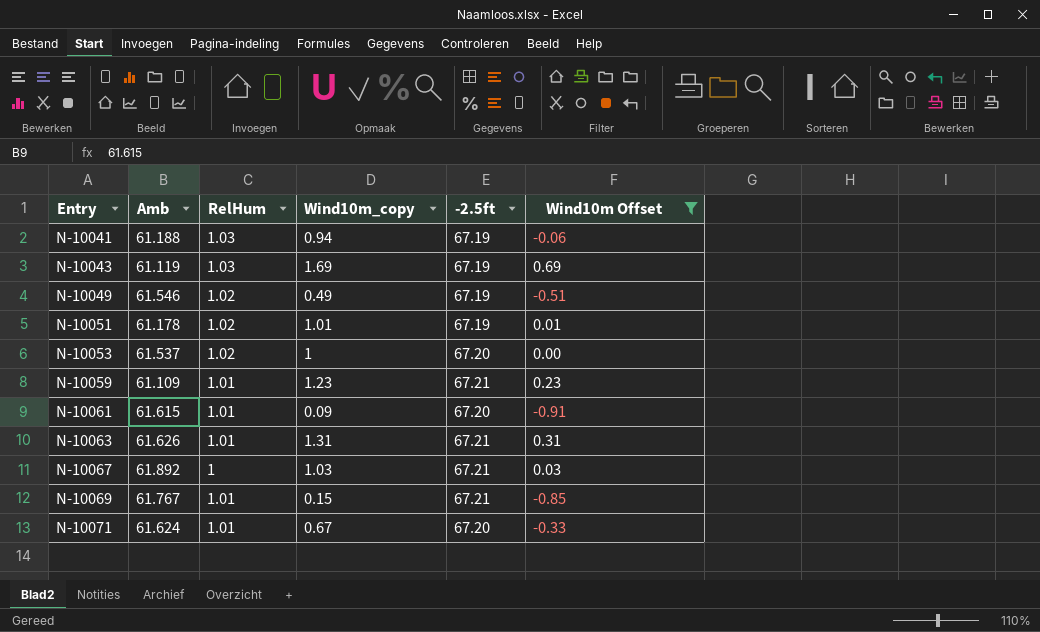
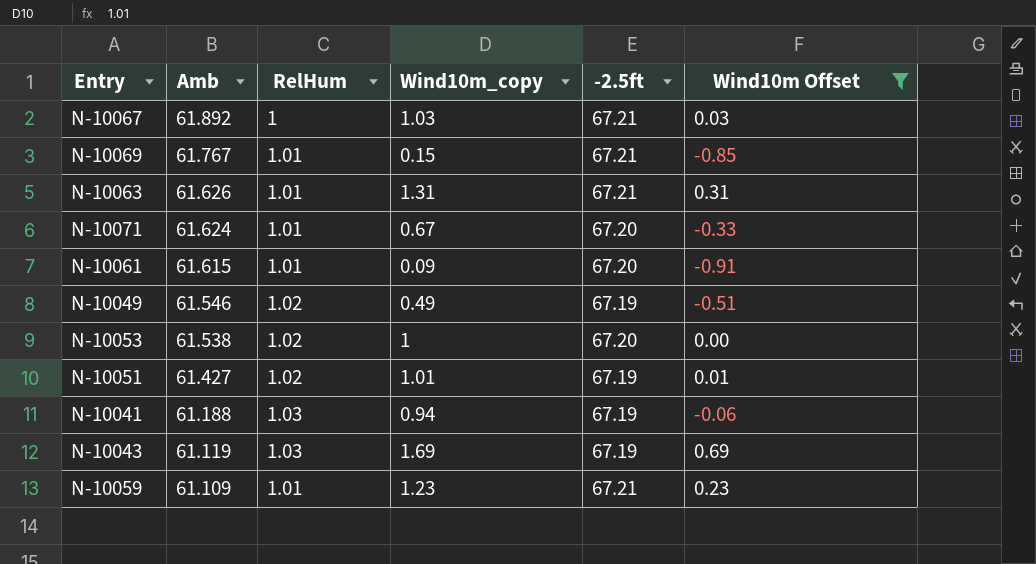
row order: Entry ascending -> Amb descending
N-10053 | Amb: 61.537 -> 61.538
N-10051 | Amb: 61.178 -> 61.427

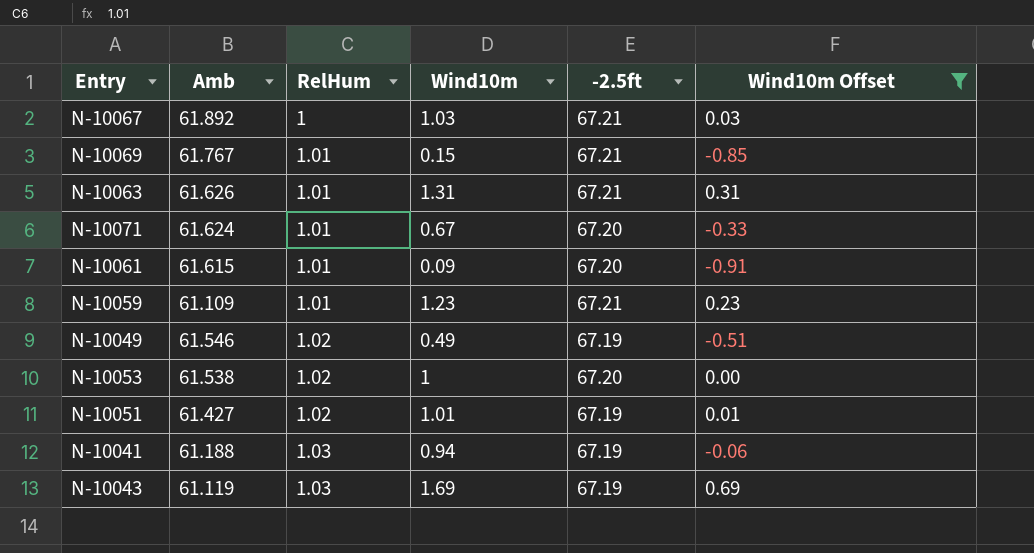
row order: Amb descending -> RelHum ascending
column name: Wind10m_copy -> Wind10m

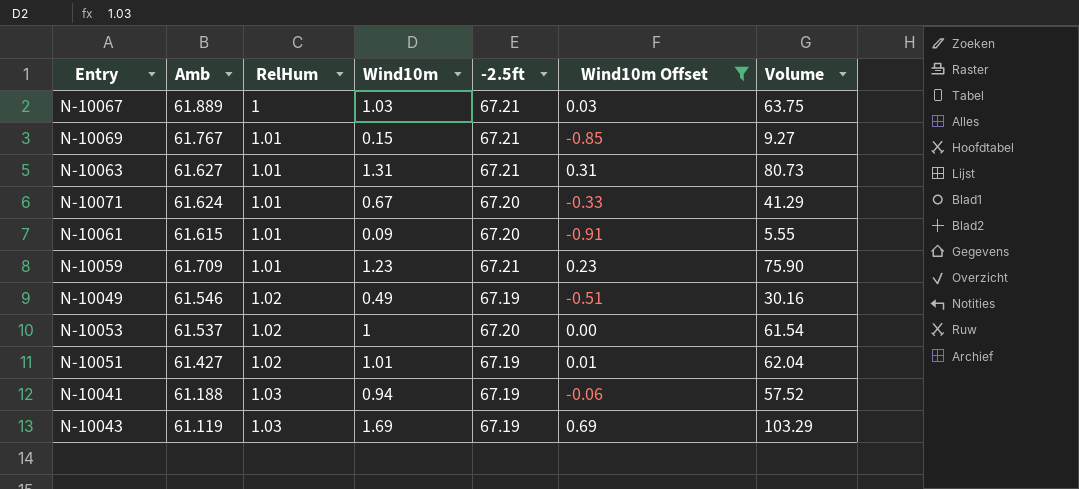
column Volume | formula: none -> [Amb] * [Wind10m]
N-10067 | Amb: 61.892 -> 61.889
N-10063 | Amb: 61.626 -> 61.627
N-10059 | Amb: 61.109 -> 61.709
N-10053 | Amb: 61.538 -> 61.537

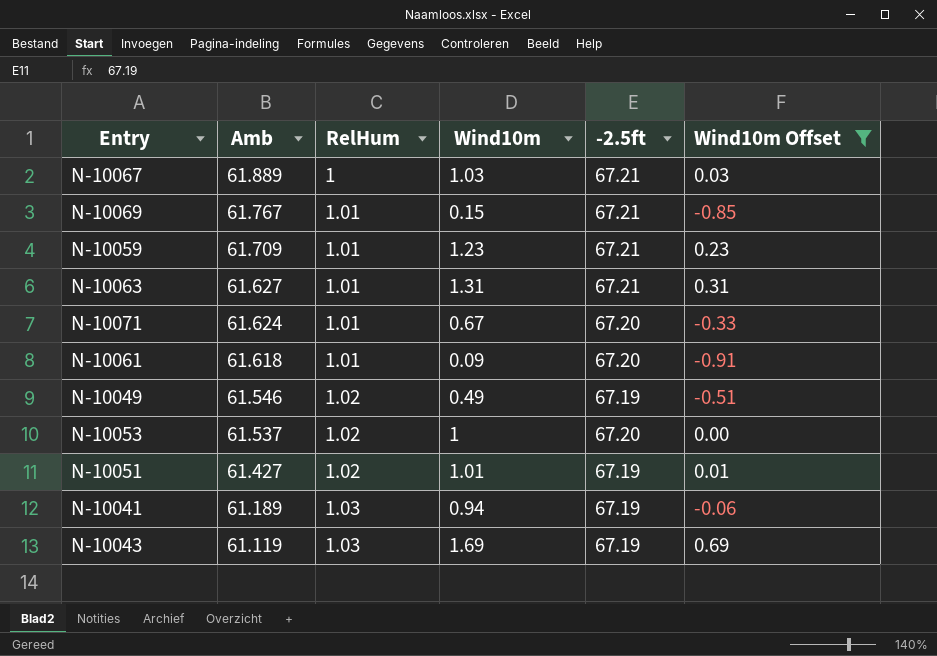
row order: RelHum ascending -> Amb descending
column Volume | formula: [Amb] * [Wind10m] -> none
N-10061 | Amb: 61.615 -> 61.618
N-10041 | Amb: 61.188 -> 61.189

